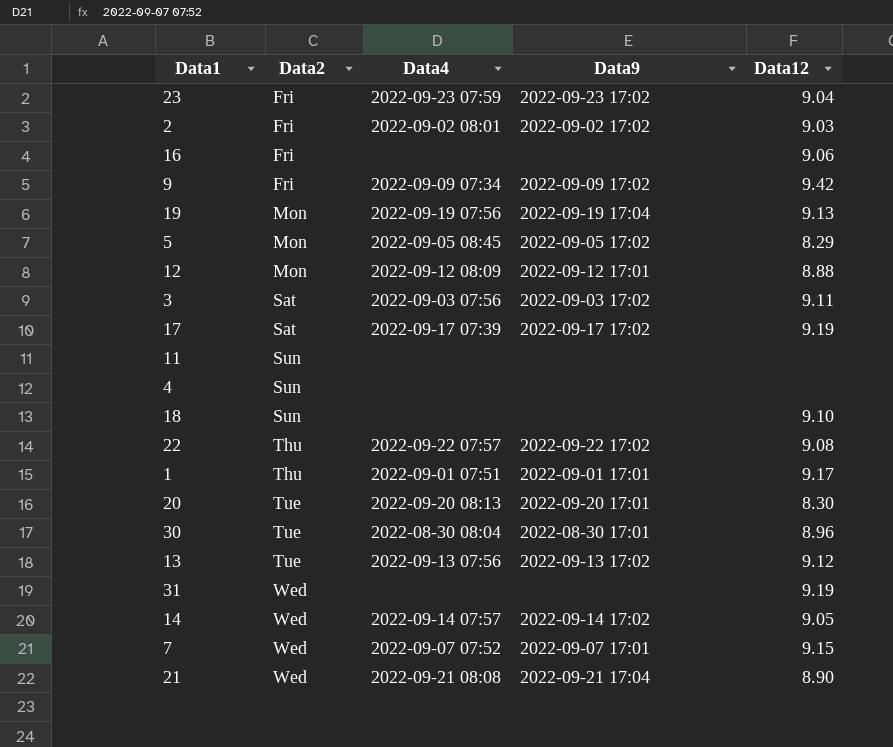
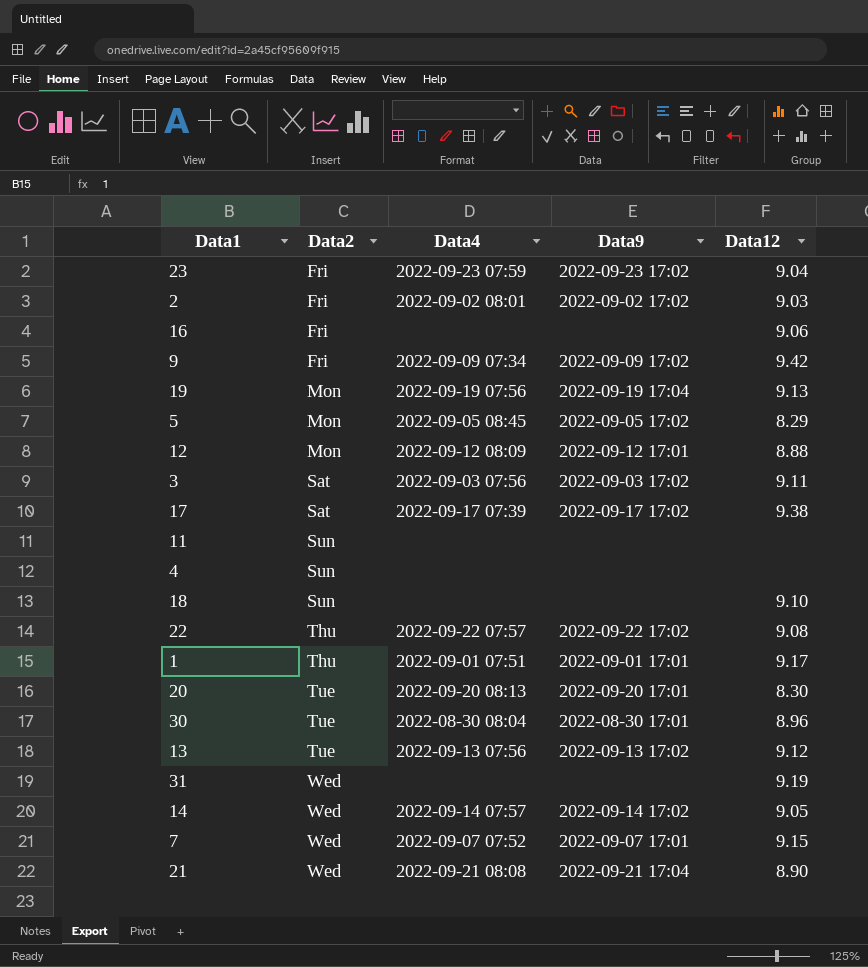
17 | Data12: 9.19 -> 9.38

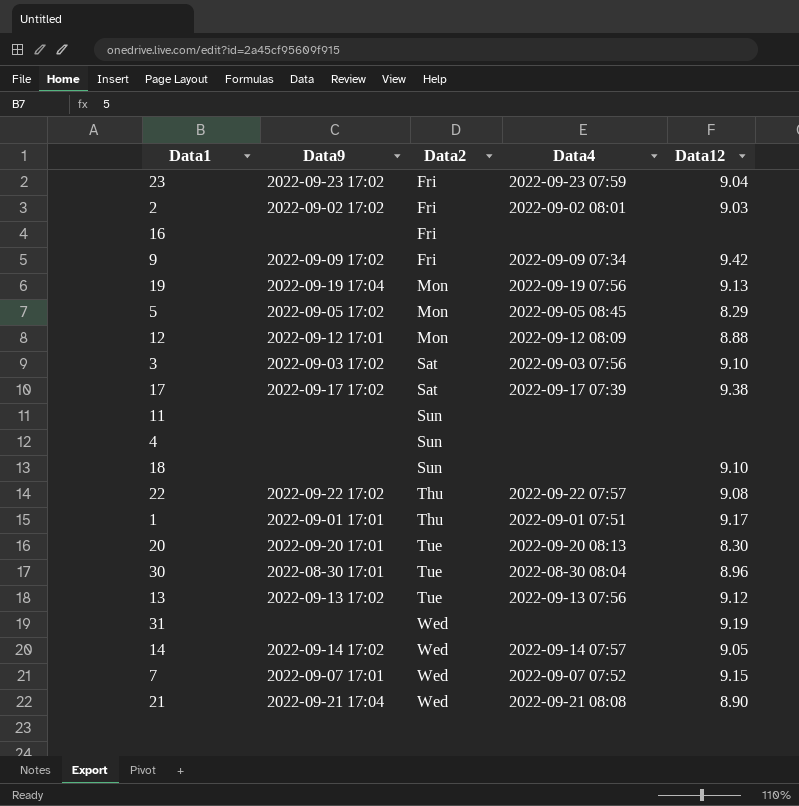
column Data9 | position: 4 -> 2
16 | Data12: 9.06 -> none
3 | Data12: 9.11 -> 9.10

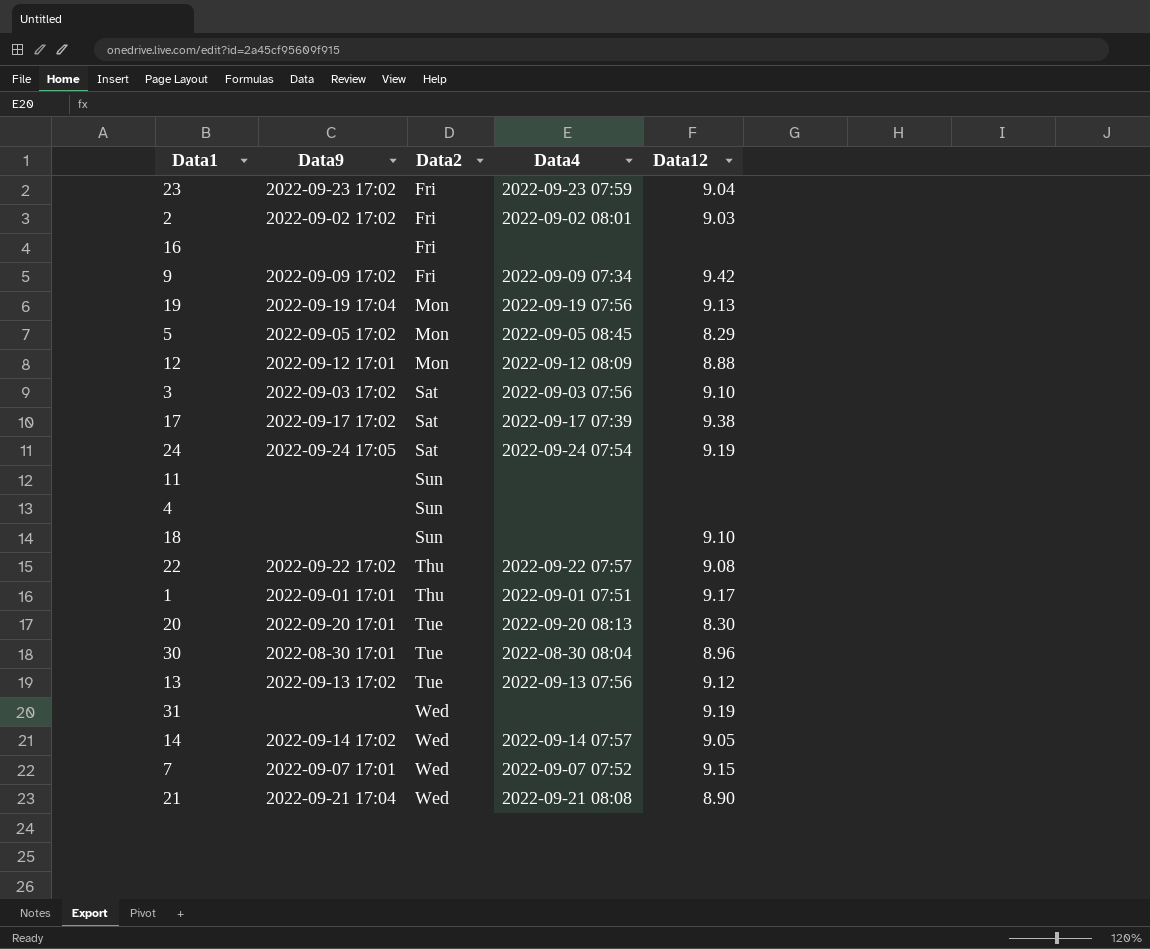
row 24: none -> 2022-09-24 17:05 | Sat | 2022-09-24 07:54 | 9.19

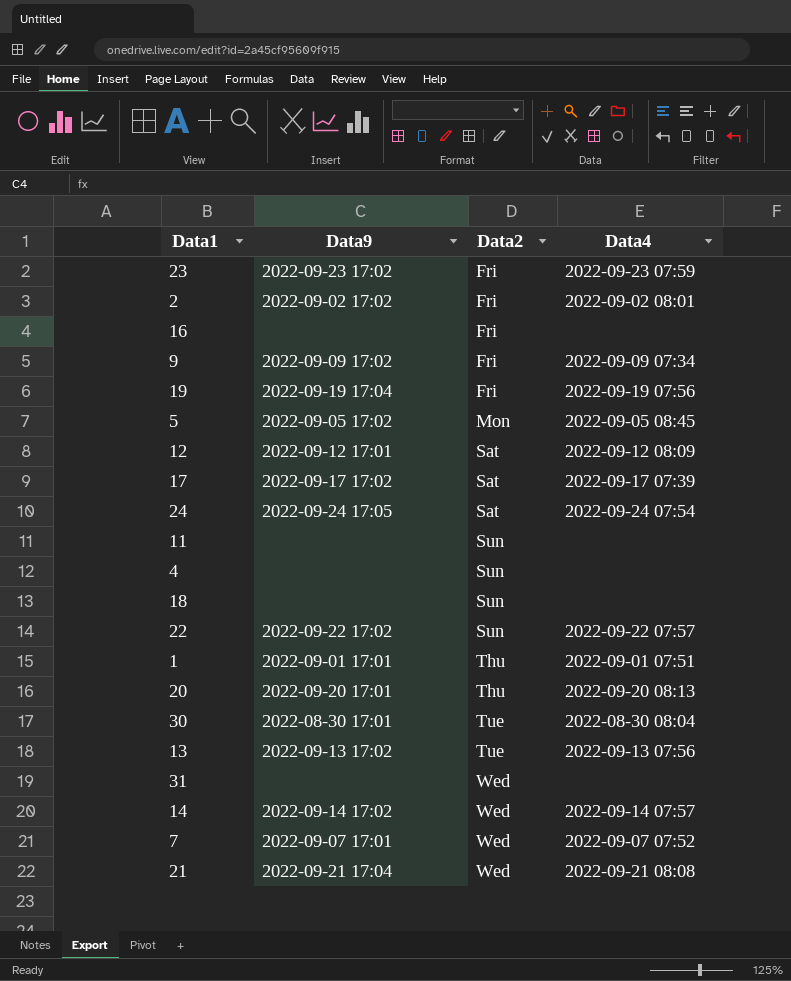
column Data12 | position: 5 -> none
row 3: 2022-09-03 17:02 | Sat | 2022-09-03 07:56 | 9.10 -> none
19 | Data2: Mon -> Fri
12 | Data2: Mon -> Sat
22 | Data2: Thu -> Sun
20 | Data2: Tue -> Thu

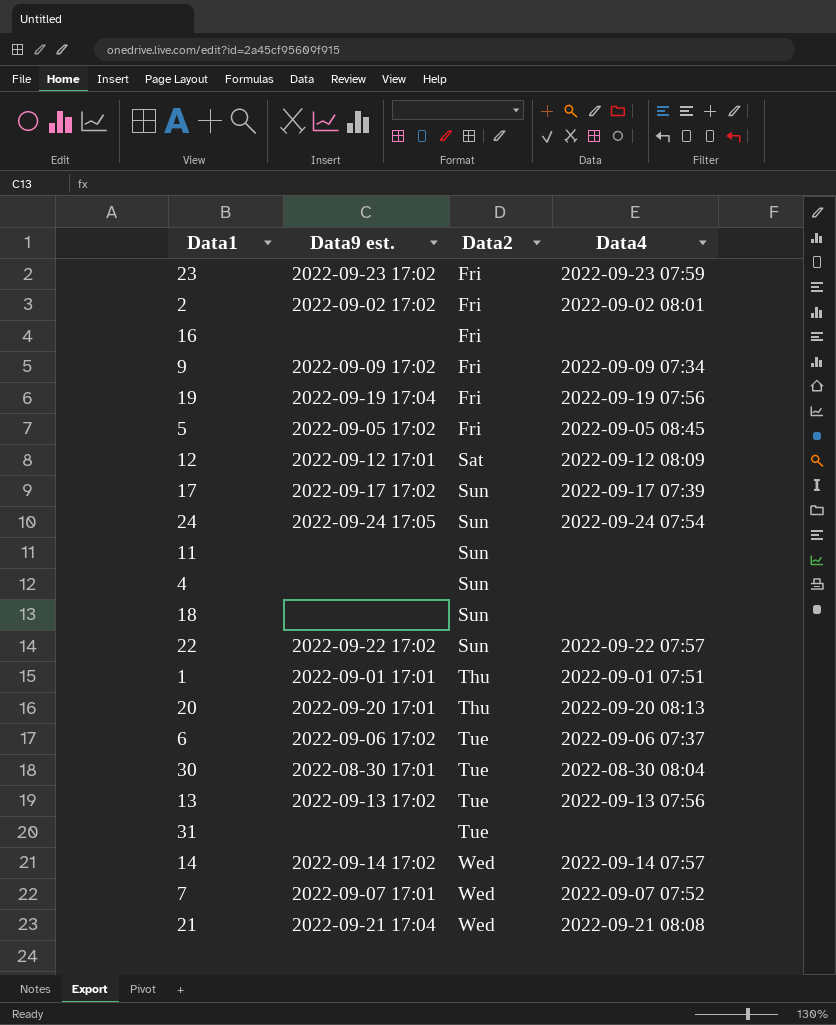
column name: Data9 -> Data9 est.
5 | Data2: Mon -> Fri
17 | Data2: Sat -> Sun
24 | Data2: Sat -> Sun
row 6: none -> 2022-09-06 17:02 | Tue | 2022-09-06 07:37
31 | Data2: Wed -> Tue

